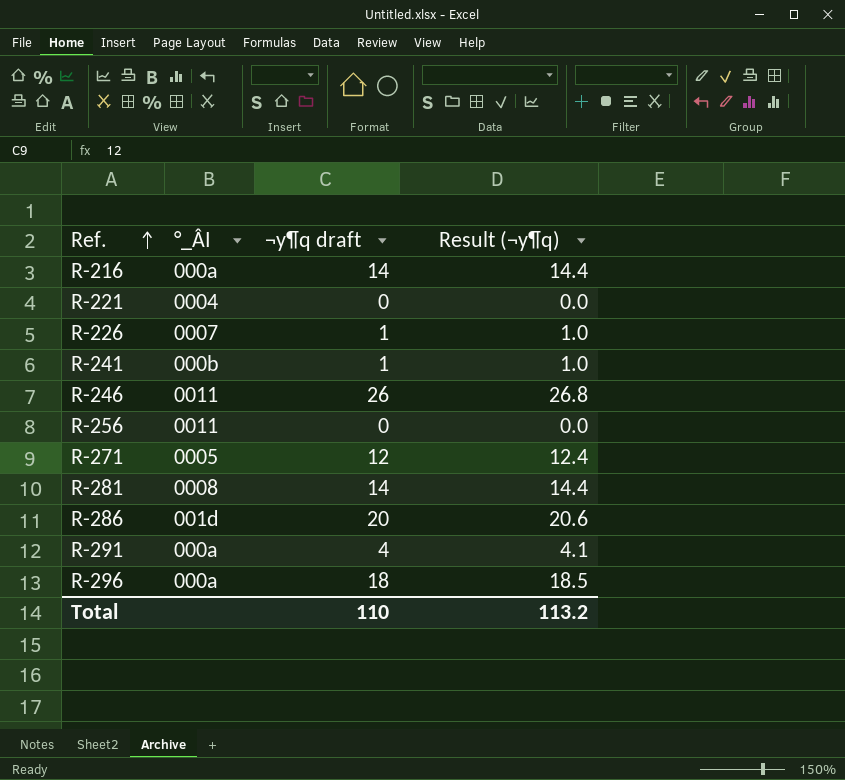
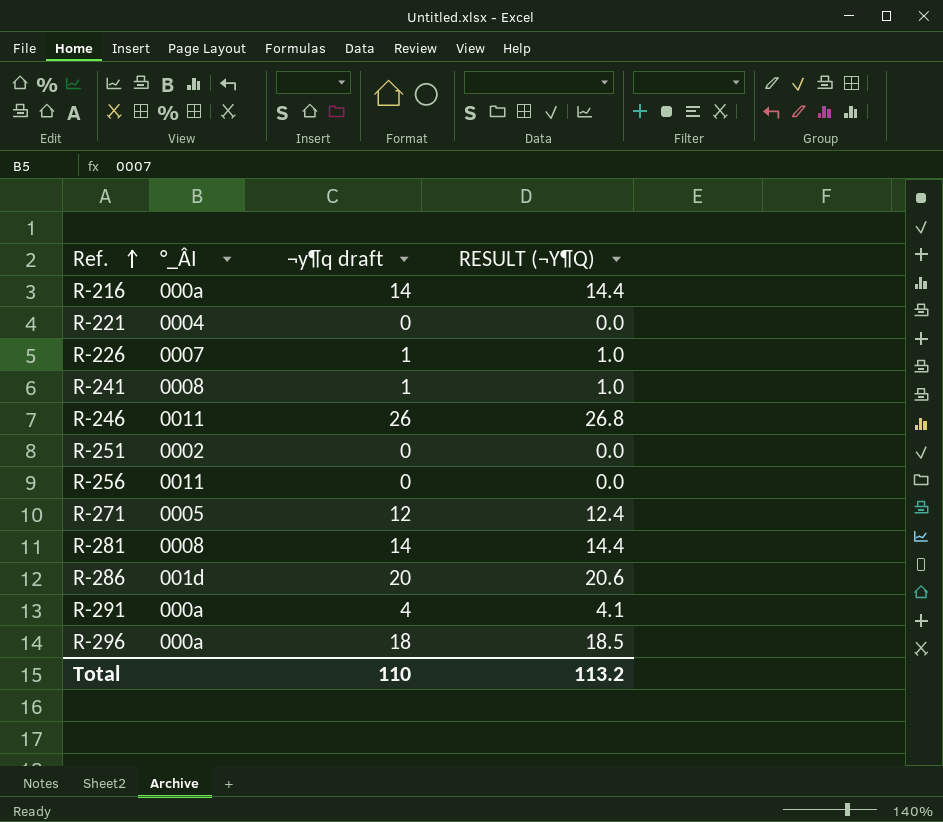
column name: Result (¬y¶q) -> RESULT (¬Y¶Q)
R-241 | °_ÂI: 000b -> 0008
row R-251: none -> 0002 | 0 | 0.0

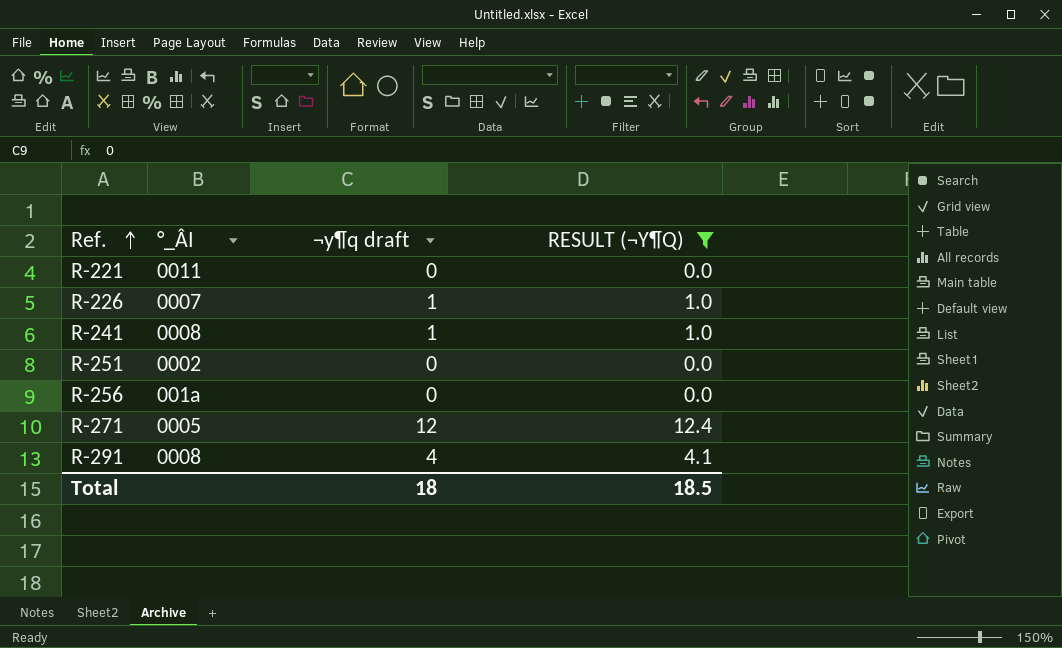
filter: none -> RESULT (¬Y¶Q) <= 12.4
R-221 | °_ÂI: 0004 -> 0011
R-256 | °_ÂI: 0011 -> 001a
R-291 | °_ÂI: 000a -> 0008
Total | ¬y¶q draft: 110 -> 18
Total | RESULT (¬Y¶Q): 113.2 -> 18.5

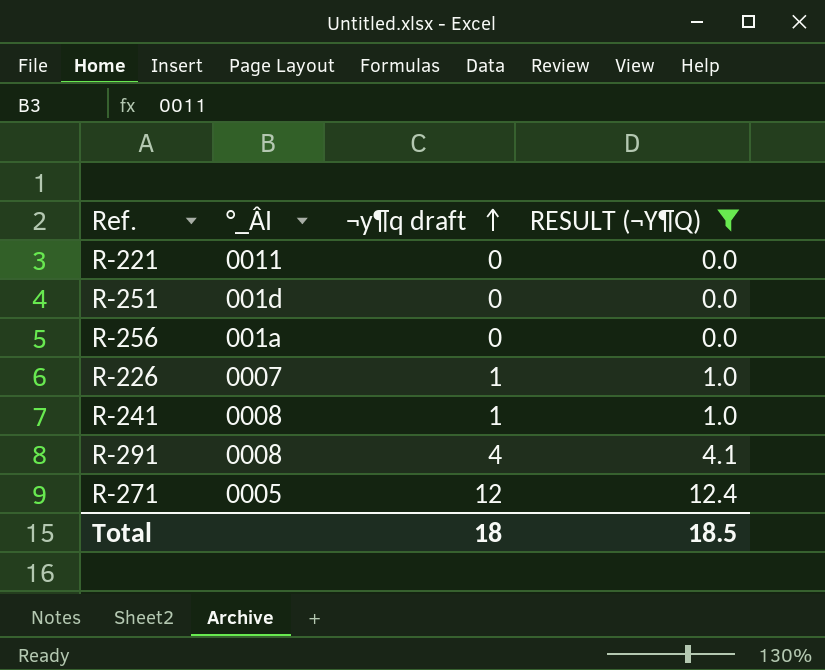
row order: Ref. ascending -> ¬y¶q draft ascending
R-251 | °_ÂI: 0002 -> 001d

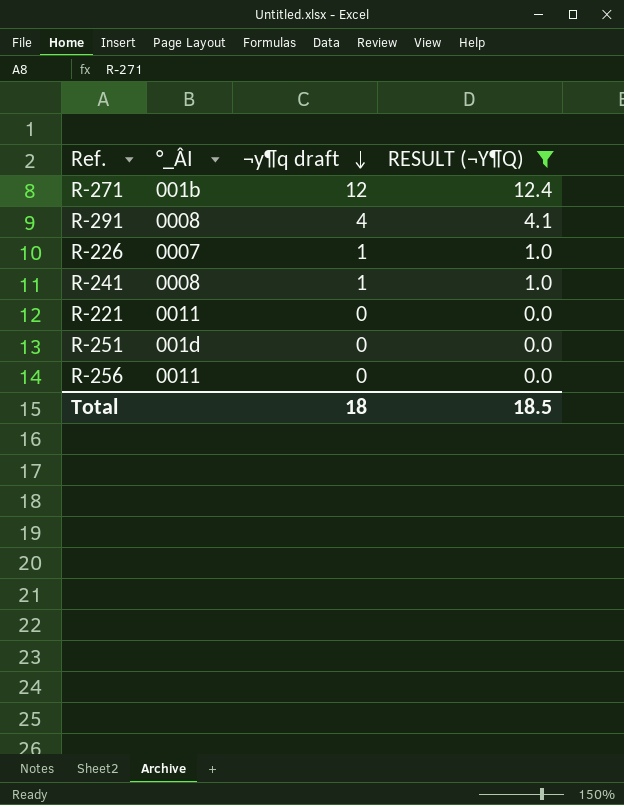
row order: ¬y¶q draft ascending -> ¬y¶q draft descending
R-271 | °_ÂI: 0005 -> 001b
R-256 | °_ÂI: 001a -> 0011

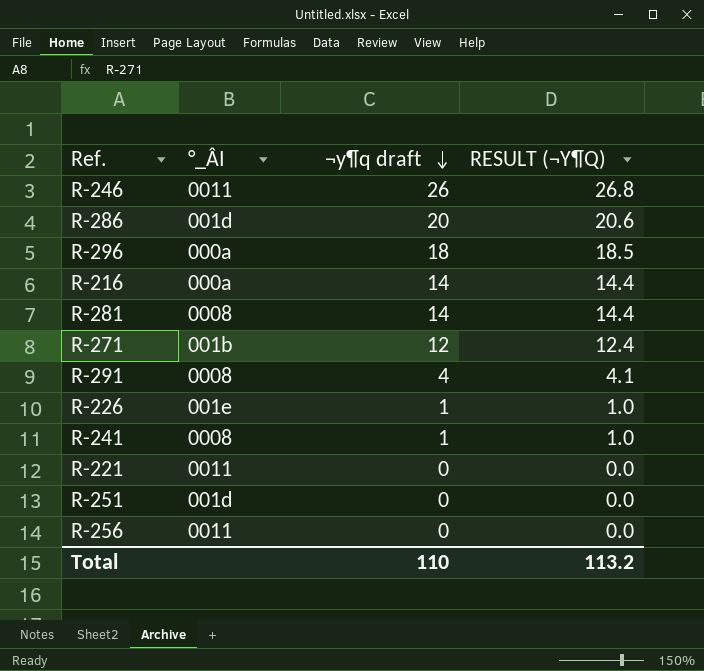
filter: RESULT (¬Y¶Q) <= 12.4 -> none
R-226 | °_ÂI: 0007 -> 001e
Total | ¬y¶q draft: 18 -> 110
Total | RESULT (¬Y¶Q): 18.5 -> 113.2

